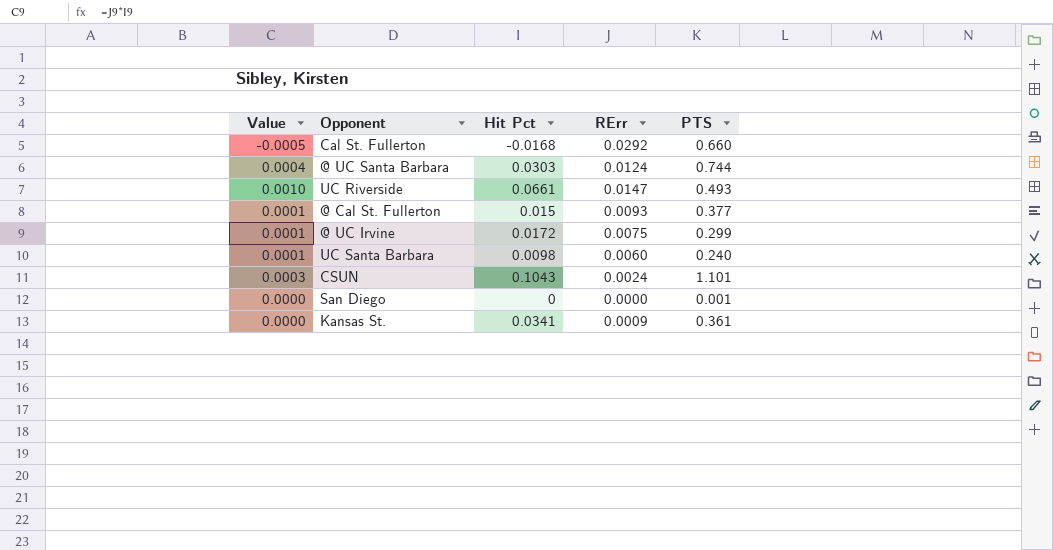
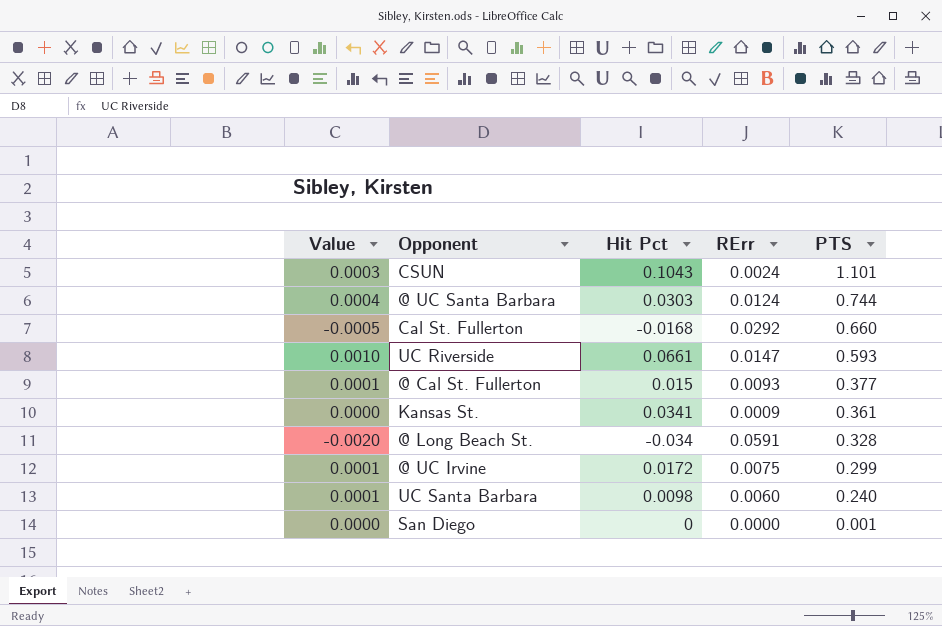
row order: none -> PTS descending
UC Riverside | PTS: 0.493 -> 0.593
row @ Long Beach St.: none -> -0.0020 | -0.034 | 0.0591 | 0.328

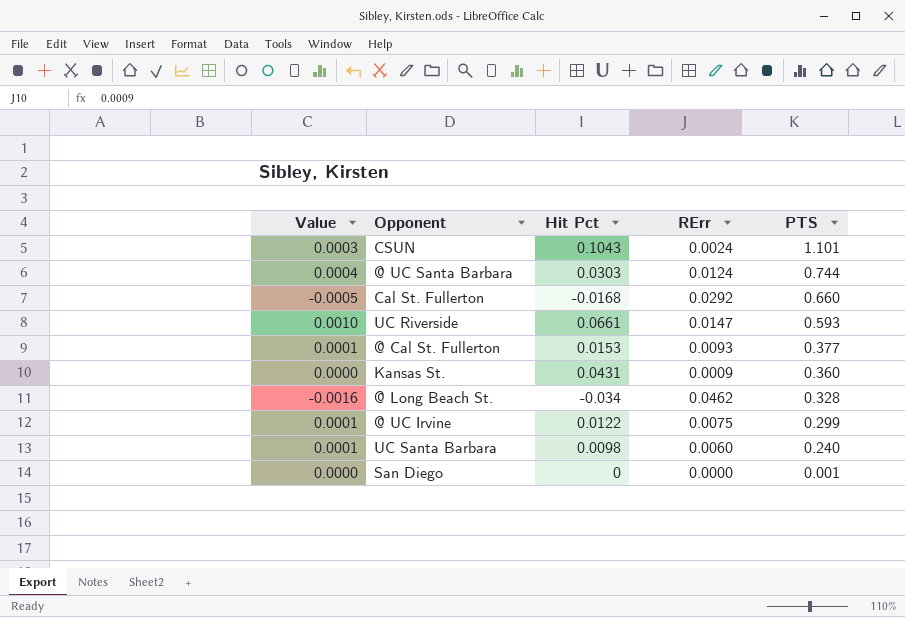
@ Cal St. Fullerton | Hit Pct: 0.015 -> 0.0153
Kansas St. | Hit Pct: 0.0341 -> 0.0431
Kansas St. | PTS: 0.361 -> 0.360
@ Long Beach St. | Value: -0.0020 -> -0.0016
@ Long Beach St. | RErr: 0.0591 -> 0.0462
@ UC Irvine | Hit Pct: 0.0172 -> 0.0122

